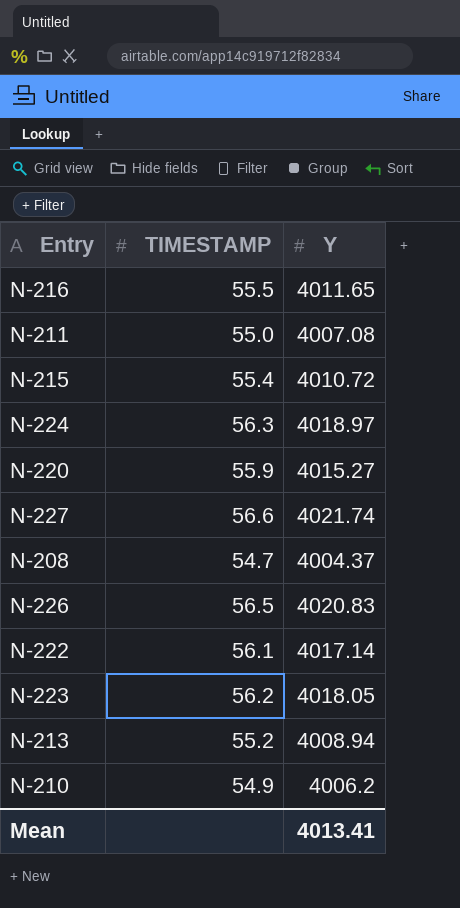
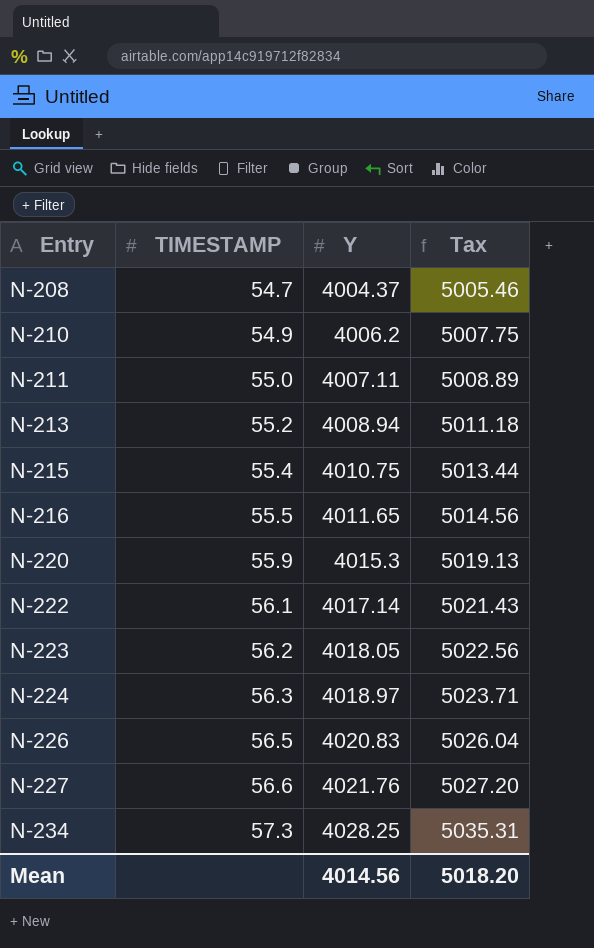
row order: none -> Entry ascending
column Tax | formula: none -> [Y] * 1.25
N-211 | Y: 4007.08 -> 4007.11
N-215 | Y: 4010.72 -> 4010.75
N-220 | Y: 4015.27 -> 4015.3
N-227 | Y: 4021.74 -> 4021.76
row N-234: none -> 57.3 | 4028.25 | 5035.31
Mean | Y: 4013.41 -> 4014.56

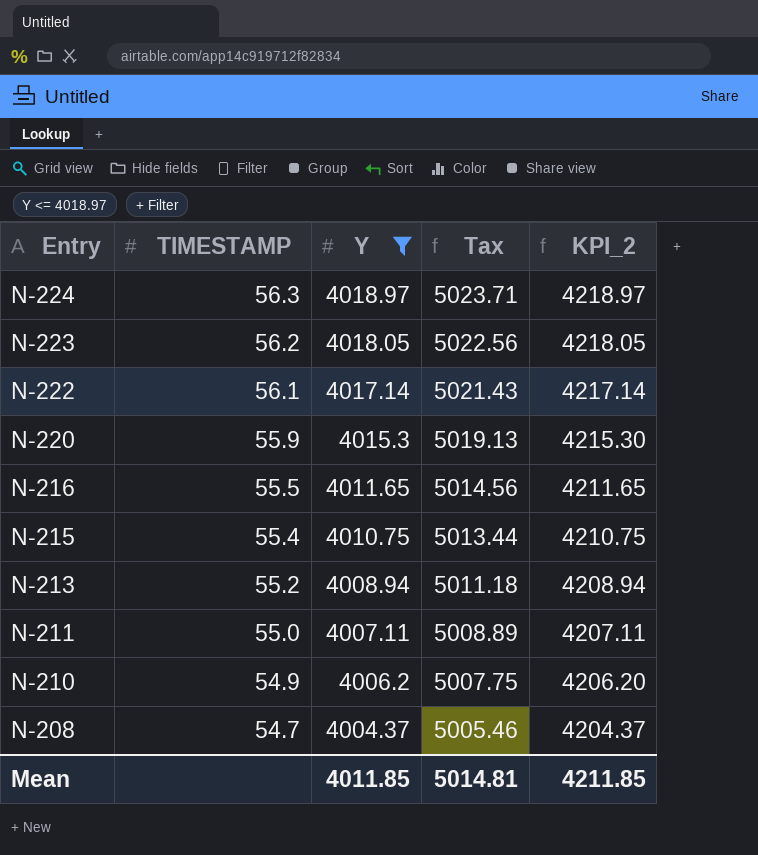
filter: none -> Y <= 4018.97
row order: Entry ascending -> Entry descending
column KPI_2 | formula: none -> [Y] + 200
Mean | Y: 4014.56 -> 4011.85
Mean | Tax: 5018.20 -> 5014.81

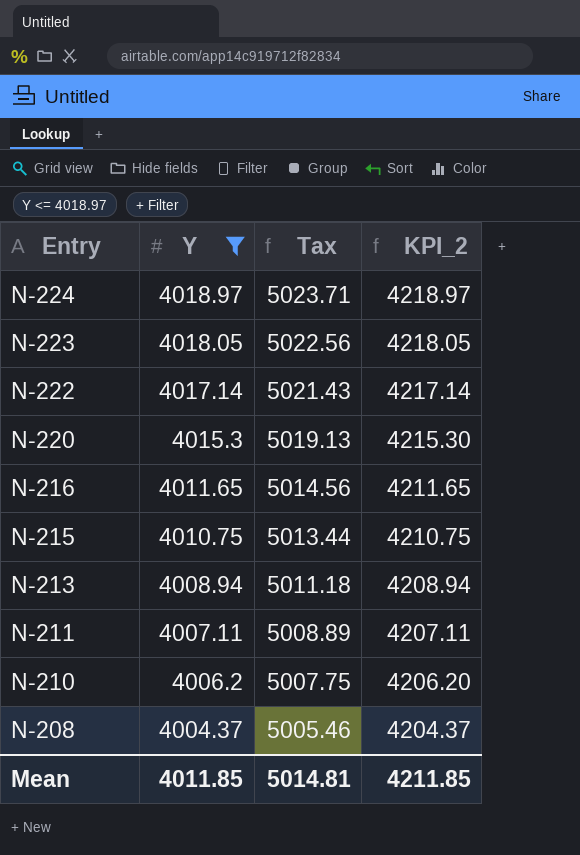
column TIMESTAMP | position: 2 -> none

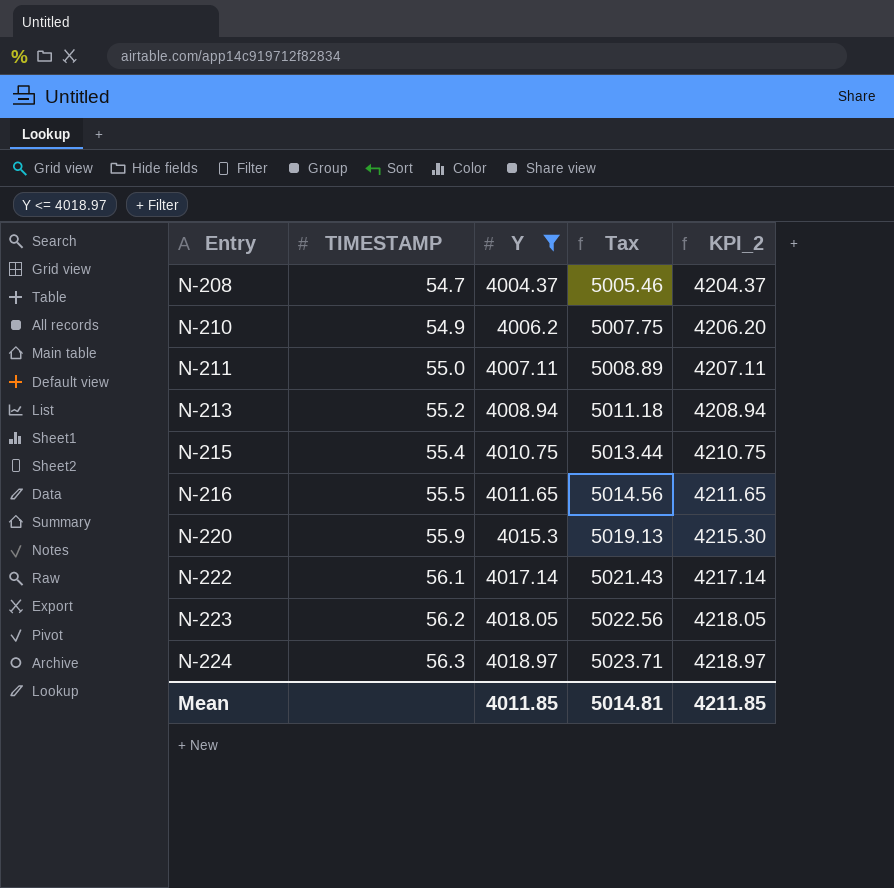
row order: Entry descending -> Entry ascending
column TIMESTAMP | position: none -> 2

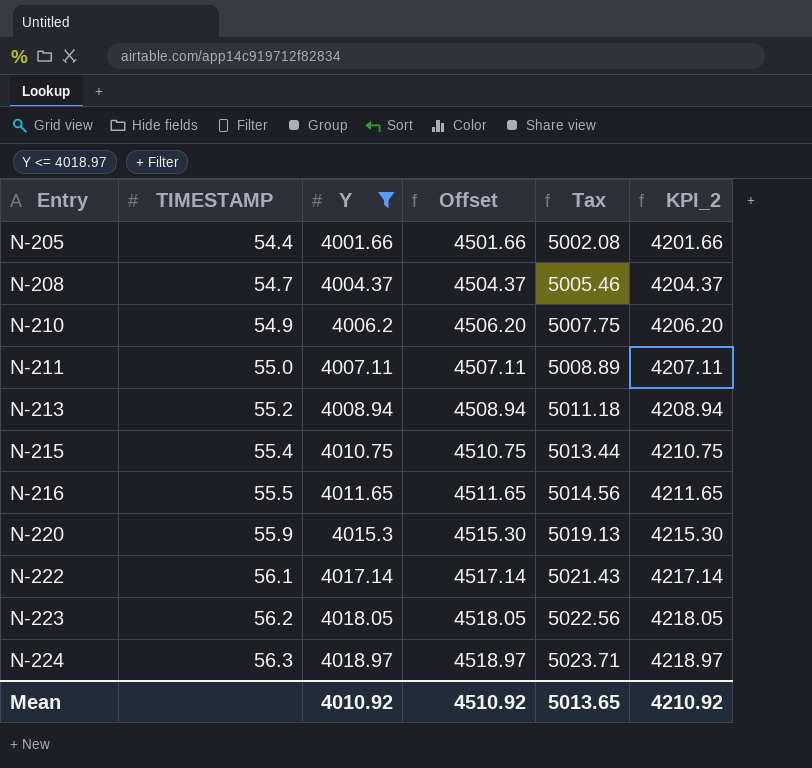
column Offset | formula: none -> [Y] + 500
row N-205: none -> 54.4 | 4001.66 | 4501.66 | 5002.08 | 4201.66
Mean | Y: 4011.85 -> 4010.92
Mean | Tax: 5014.81 -> 5013.65
Mean | KPI_2: 4211.85 -> 4210.92

